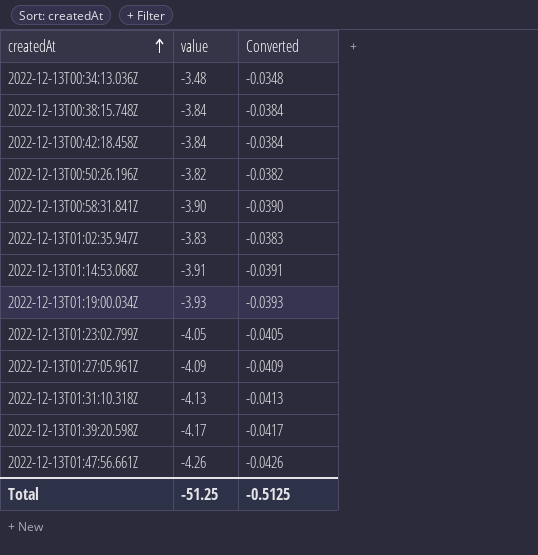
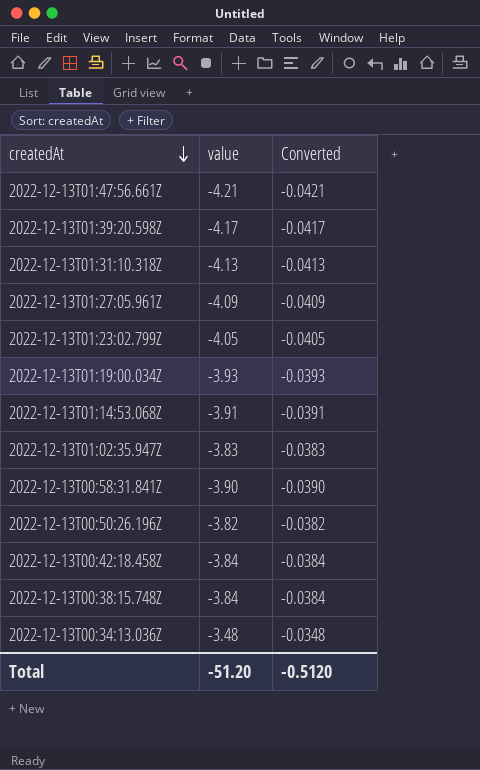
row order: createdAt ascending -> createdAt descending
2022-12-13T01:47:56.661Z | value: -4.26 -> -4.21
2022-12-13T01:47:56.661Z | Converted: -0.0426 -> -0.0421
Total | value: -51.25 -> -51.20
Total | Converted: -0.5125 -> -0.5120

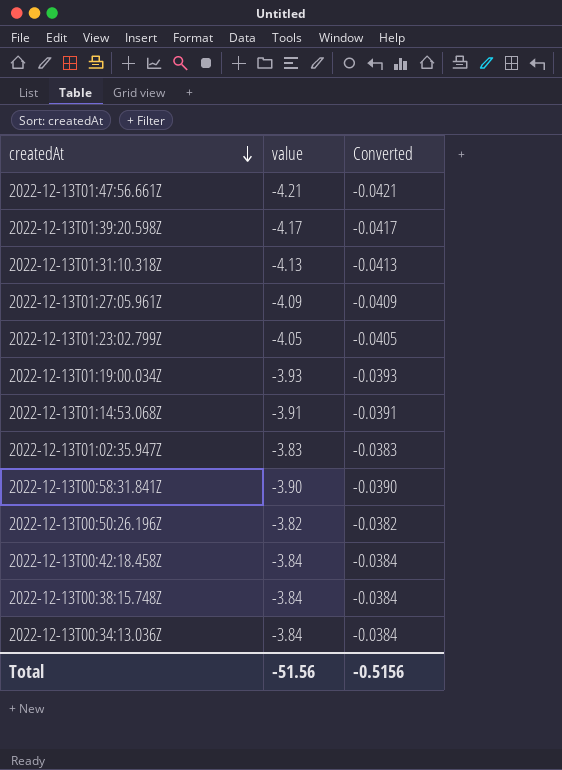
2022-12-13T00:34:13.036Z | value: -3.48 -> -3.84
2022-12-13T00:34:13.036Z | Converted: -0.0348 -> -0.0384
Total | value: -51.20 -> -51.56
Total | Converted: -0.5120 -> -0.5156

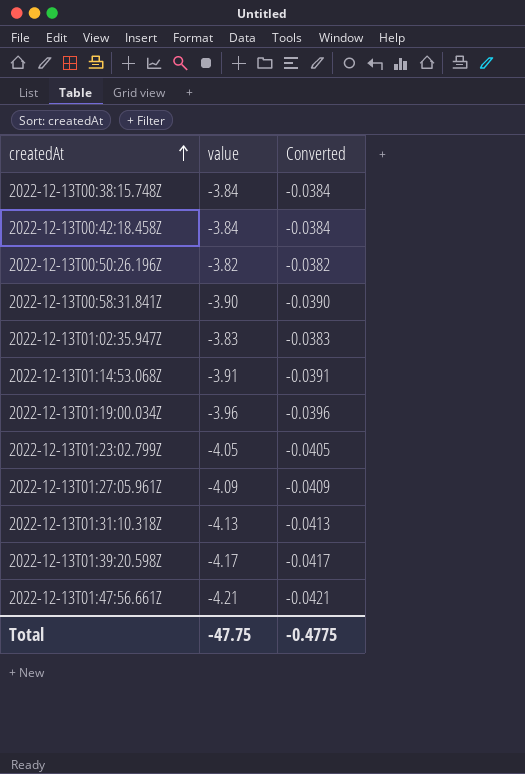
row order: createdAt descending -> createdAt ascending
row 2022-12-13T00:34:13.036Z: -3.84 | -0.0384 -> none
2022-12-13T01:19:00.034Z | value: -3.93 -> -3.96
2022-12-13T01:19:00.034Z | Converted: -0.0393 -> -0.0396
Total | value: -51.56 -> -47.75
Total | Converted: -0.5156 -> -0.4775

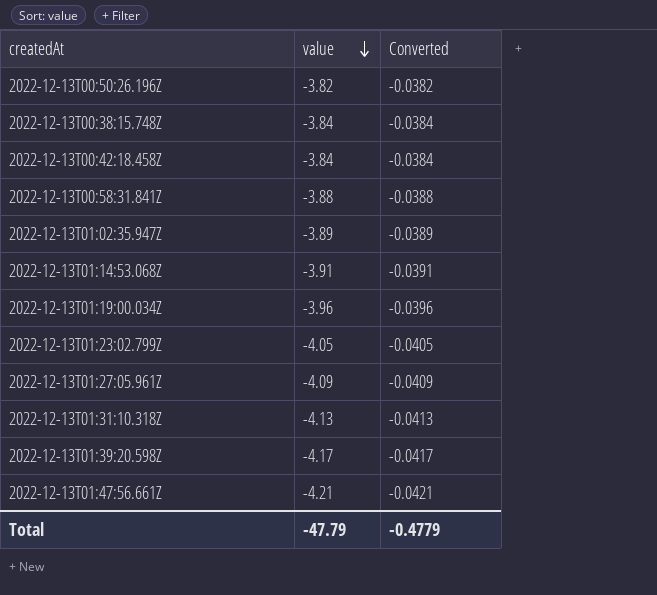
row order: createdAt ascending -> value descending
2022-12-13T00:58:31.841Z | value: -3.90 -> -3.88
2022-12-13T00:58:31.841Z | Converted: -0.0390 -> -0.0388
2022-12-13T01:02:35.947Z | value: -3.83 -> -3.89
2022-12-13T01:02:35.947Z | Converted: -0.0383 -> -0.0389
Total | value: -47.75 -> -47.79
Total | Converted: -0.4775 -> -0.4779

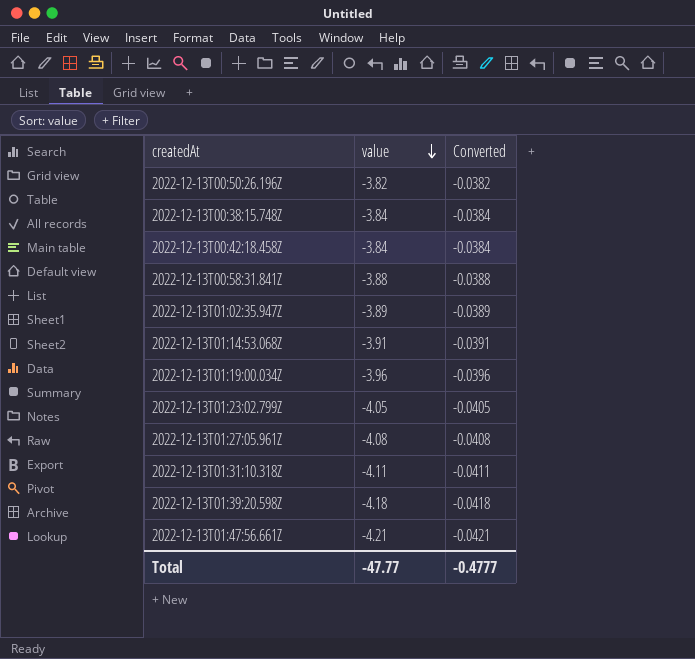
2022-12-13T01:27:05.961Z | value: -4.09 -> -4.08
2022-12-13T01:27:05.961Z | Converted: -0.0409 -> -0.0408
2022-12-13T01:31:10.318Z | value: -4.13 -> -4.11
2022-12-13T01:31:10.318Z | Converted: -0.0413 -> -0.0411
2022-12-13T01:39:20.598Z | value: -4.17 -> -4.18
2022-12-13T01:39:20.598Z | Converted: -0.0417 -> -0.0418
Total | value: -47.79 -> -47.77
Total | Converted: -0.4779 -> -0.4777

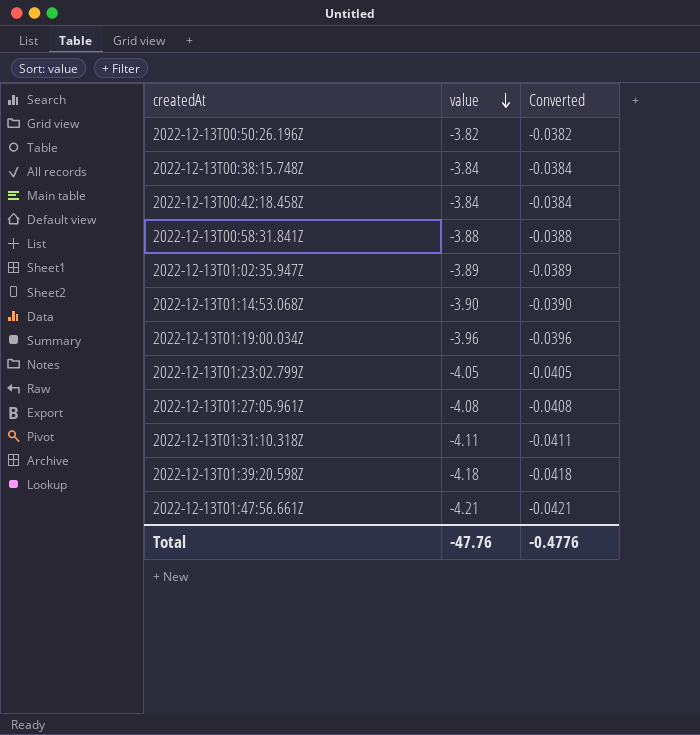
2022-12-13T01:14:53.068Z | value: -3.91 -> -3.90
2022-12-13T01:14:53.068Z | Converted: -0.0391 -> -0.0390
Total | value: -47.77 -> -47.76
Total | Converted: -0.4777 -> -0.4776

